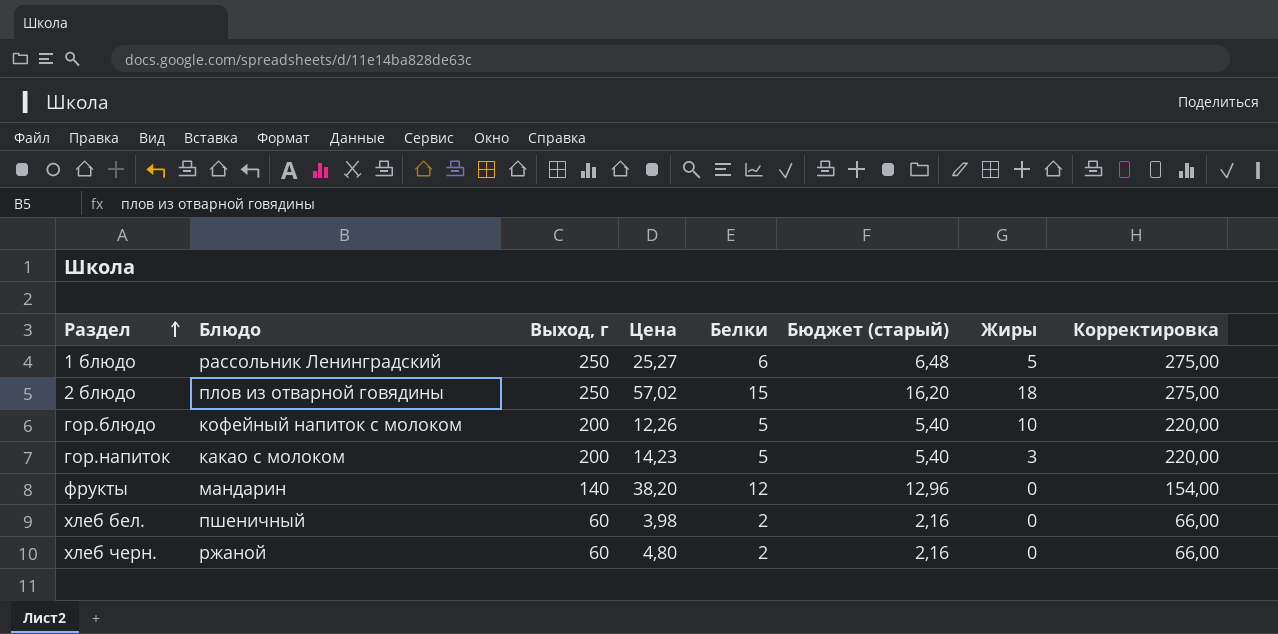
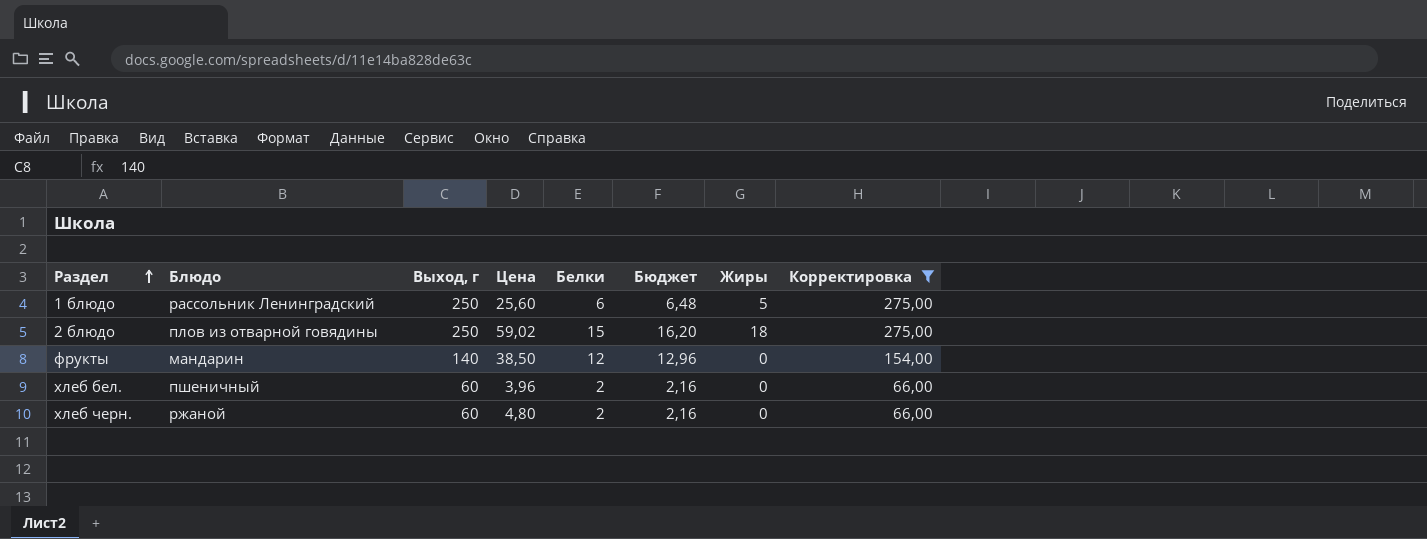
filter: none -> Корректировка != 220,00
column name: Бюджет (старый) -> Бюджет
1 блюдо | Цена: 25,27 -> 25,60
2 блюдо | Цена: 57,02 -> 59,02
фрукты | Цена: 38,20 -> 38,50
хлеб бел. | Цена: 3,98 -> 3,96

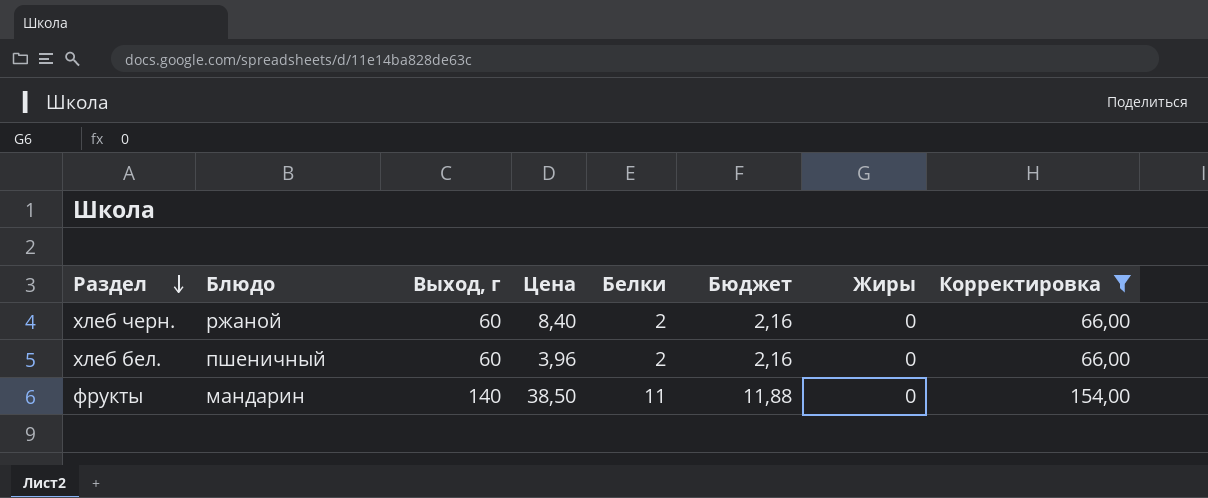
row order: Раздел ascending -> Раздел descending
row 1 блюдо: рассольник Ленинградский | 250 | 25,60 | 6 | 6,48 | 5 | 275,00 -> none
row 2 блюдо: плов из отварной говядины | 250 | 59,02 | 15 | 16,20 | 18 | 275,00 -> none
хлеб черн. | Цена: 4,80 -> 8,40
фрукты | Белки: 12 -> 11
фрукты | Бюджет: 12,96 -> 11,88

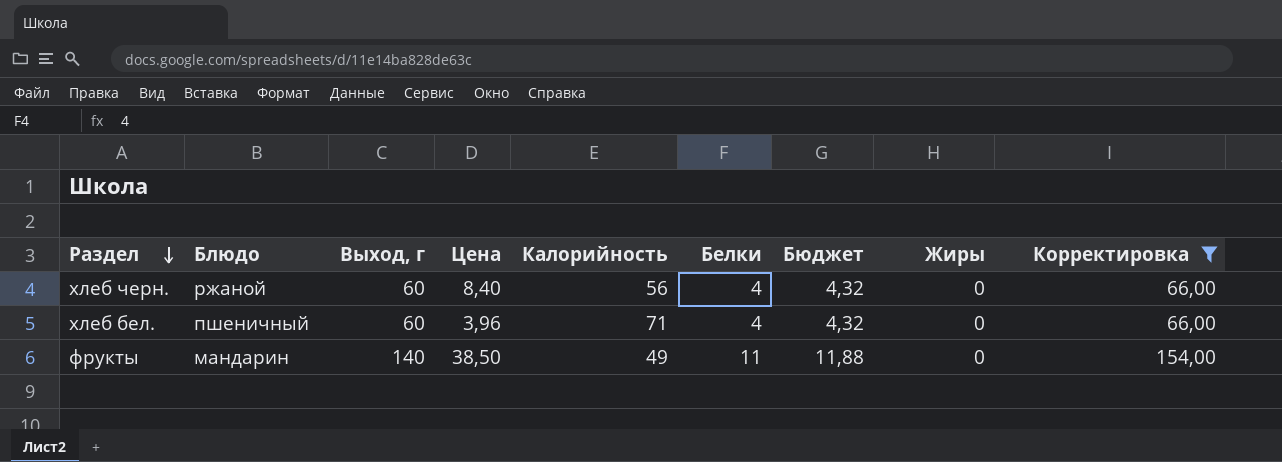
column Калорийность | position: none -> 5
хлеб черн. | Белки: 2 -> 4
хлеб черн. | Бюджет: 2,16 -> 4,32
хлеб бел. | Белки: 2 -> 4
хлеб бел. | Бюджет: 2,16 -> 4,32

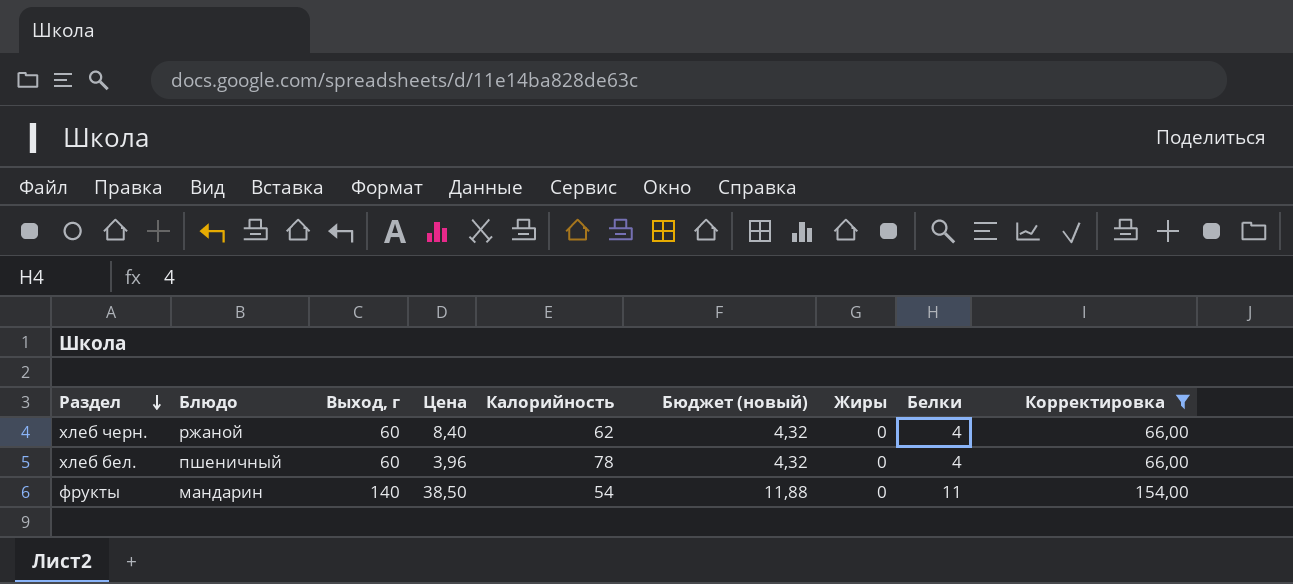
column name: Бюджет -> Бюджет (новый)
column Белки | position: 6 -> 8
хлеб черн. | Калорийность: 56 -> 62
хлеб бел. | Калорийность: 71 -> 78
фрукты | Калорийность: 49 -> 54

